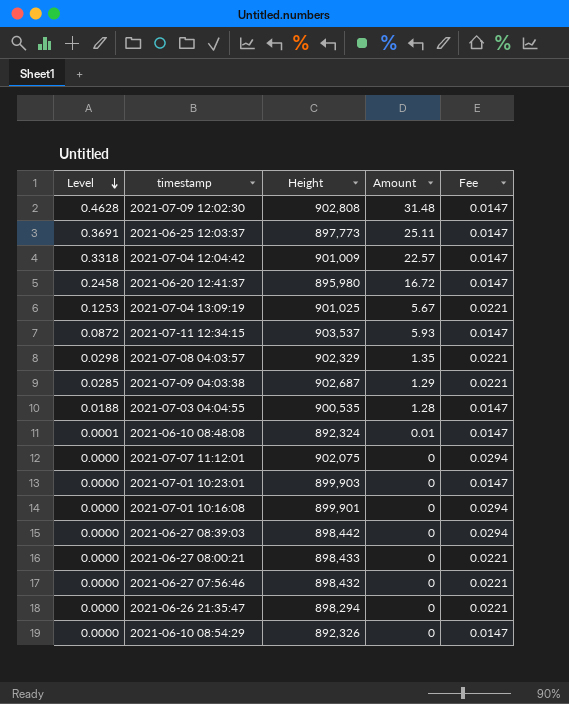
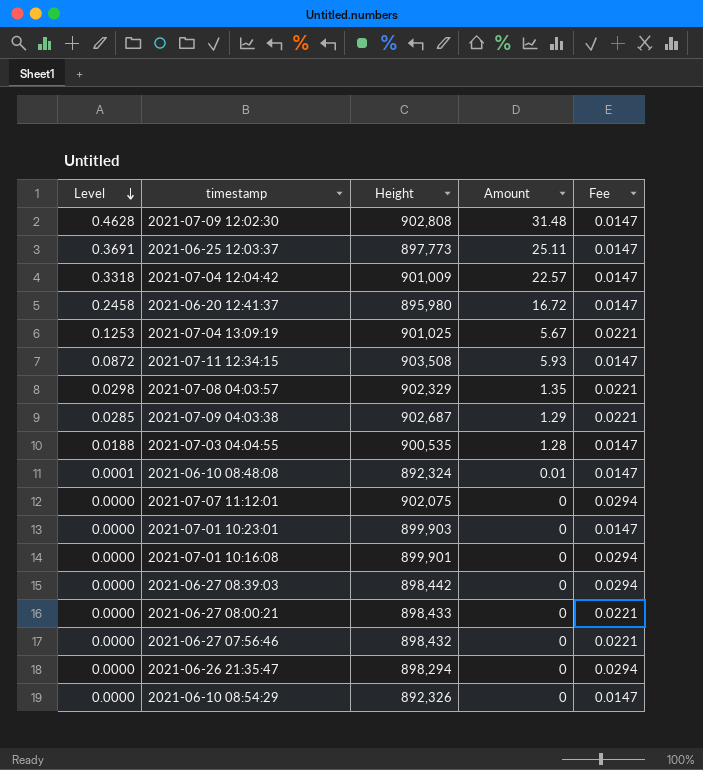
2021-07-11 12:34:15 | Height: 903,537 -> 903,508
2021-06-26 21:35:47 | Fee: 0.0221 -> 0.0294

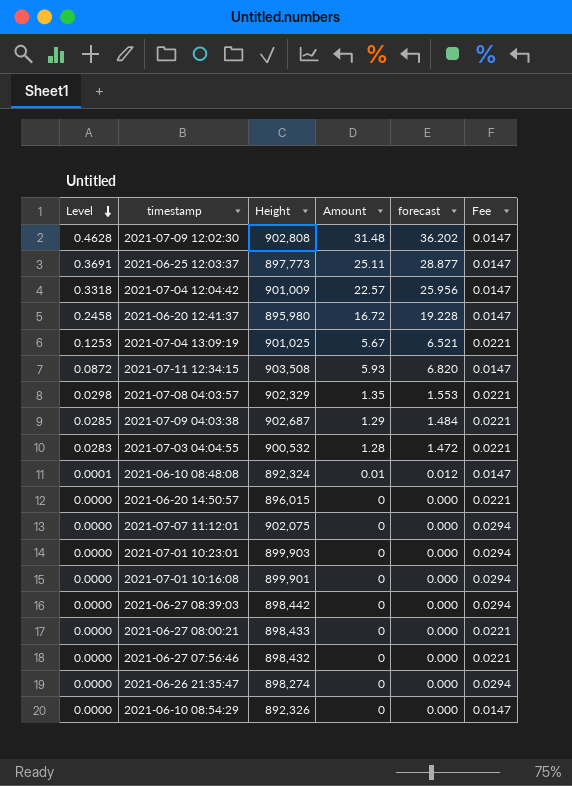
column forecast | formula: none -> [Amount] * 1.15
2021-07-03 04:04:55 | Level: 0.0188 -> 0.0283
2021-07-03 04:04:55 | Height: 900,535 -> 900,532
2021-07-03 04:04:55 | Fee: 0.0147 -> 0.0221
row 2021-06-20 14:50:57: none -> 0.0000 | 896,015 | 0 | 0.000 | 0.0221
2021-07-01 10:23:01 | Fee: 0.0147 -> 0.0294
2021-06-26 21:35:47 | Height: 898,294 -> 898,274

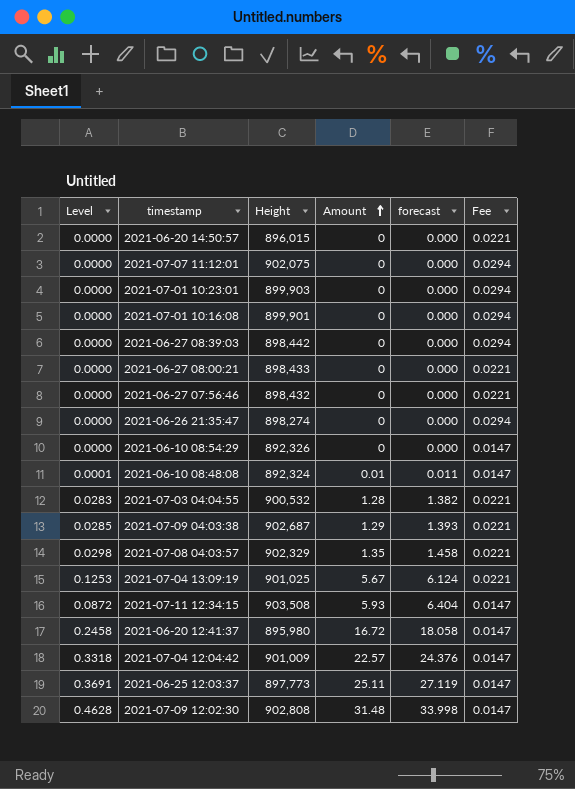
row order: Level descending -> Amount ascending
column forecast | formula: [Amount] * 1.15 -> [Amount] * 1.08

